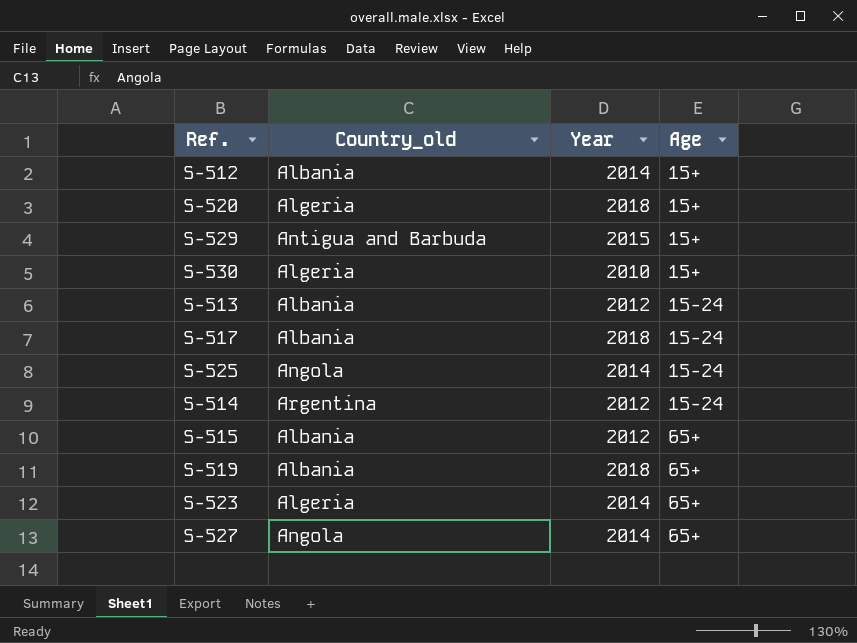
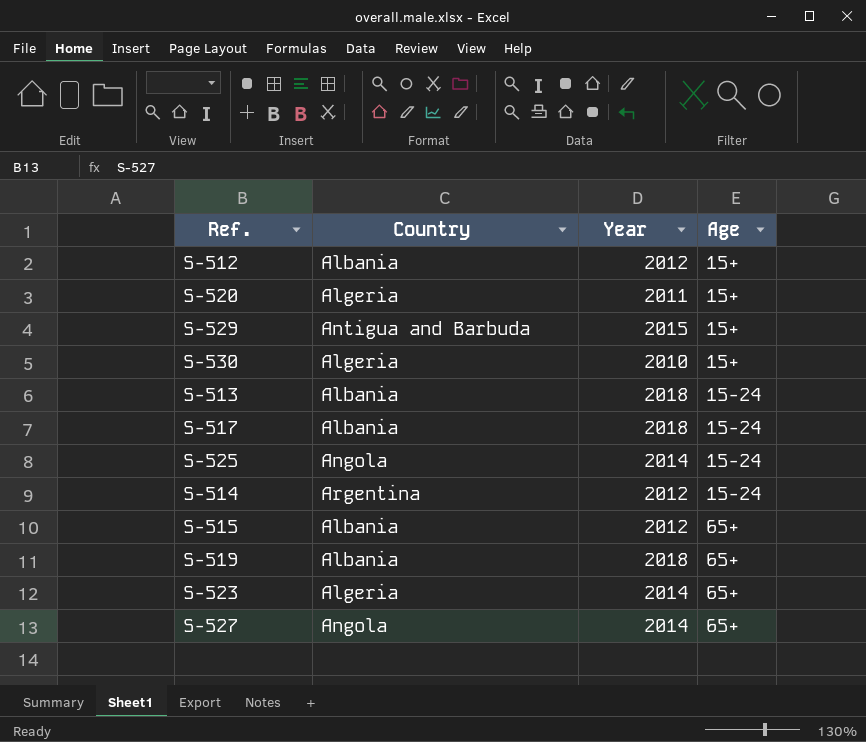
column name: Country_old -> Country
S-512 | Year: 2014 -> 2012
S-520 | Year: 2018 -> 2011
S-513 | Year: 2012 -> 2018

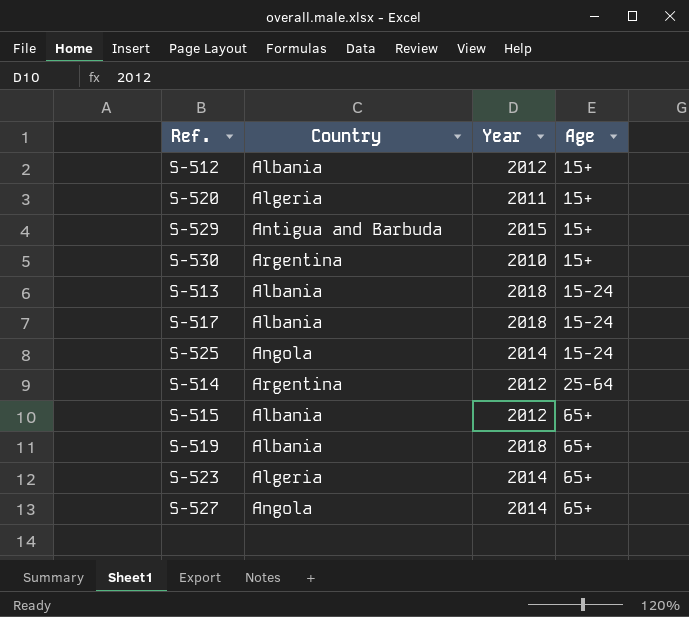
S-530 | Country: Algeria -> Argentina
S-514 | Age: 15-24 -> 25-64

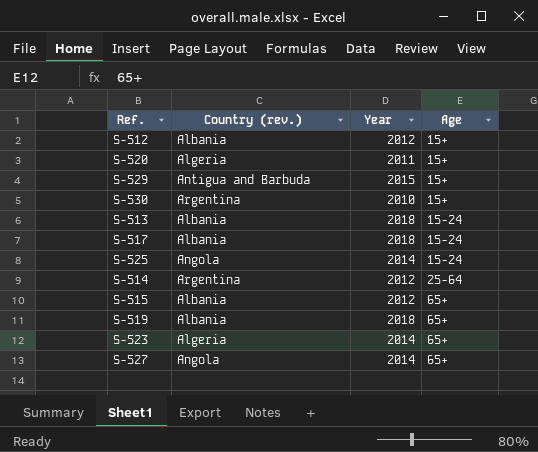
column name: Country -> Country (rev.)

